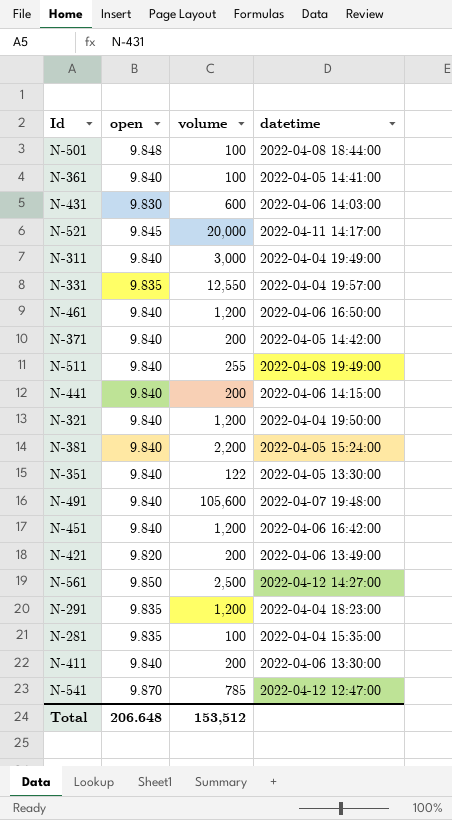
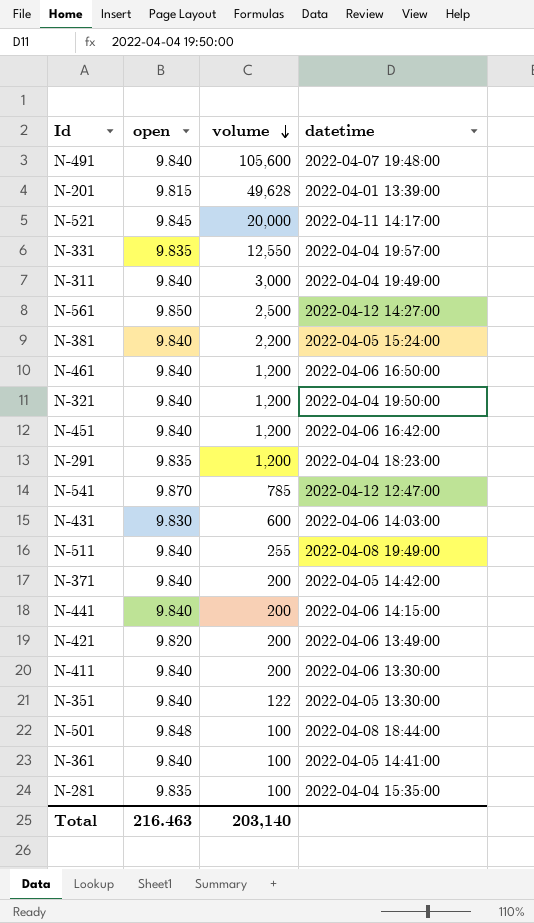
row order: none -> volume descending
row N-201: none -> 9.815 | 49,628 | 2022-04-01 13:39:00
Total | open: 206.648 -> 216.463
Total | volume: 153,512 -> 203,140

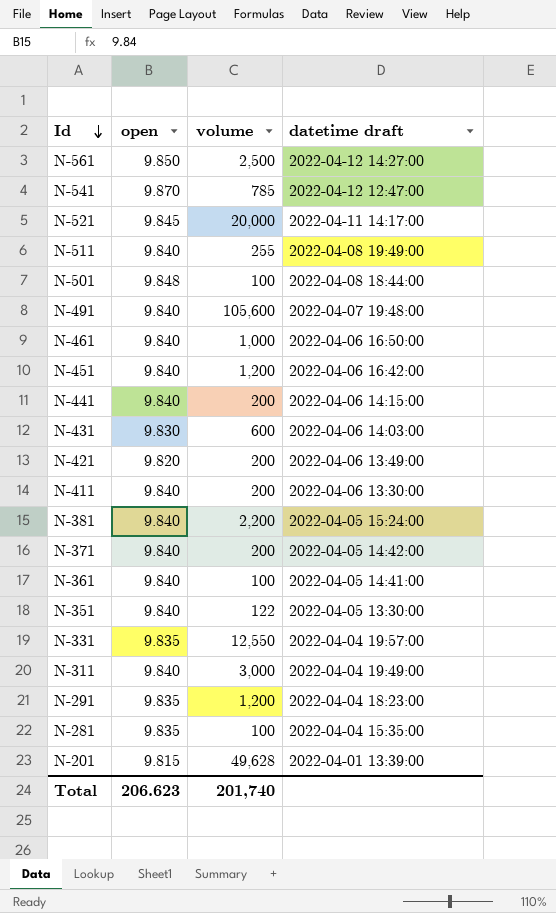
row order: volume descending -> Id descending
column name: datetime -> datetime draft
row N-321: 9.840 | 1,200 | 2022-04-04 19:50:00 -> none
N-461 | volume: 1,200 -> 1,000
Total | open: 216.463 -> 206.623
Total | volume: 203,140 -> 201,740

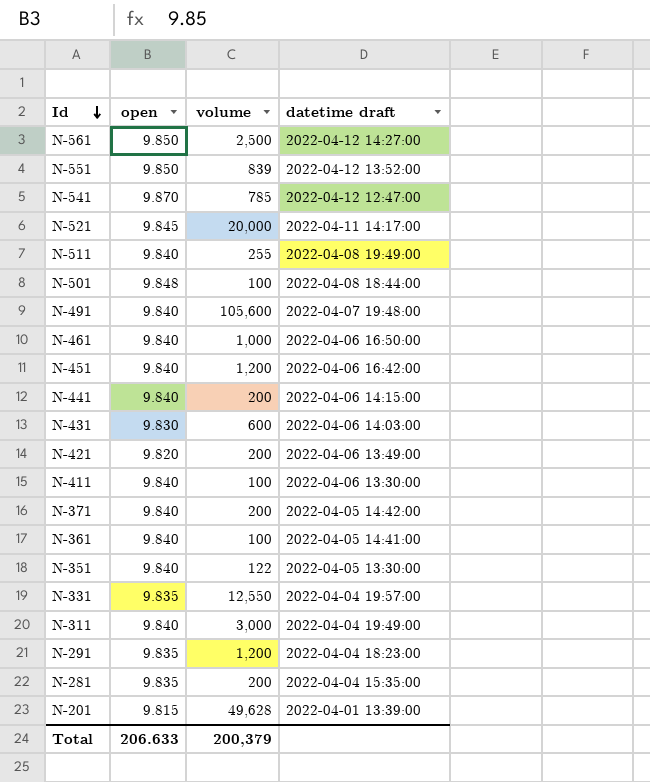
row N-381: 9.840 | 2,200 | 2022-04-05 15:24:00 -> none
row N-551: none -> 9.850 | 839 | 2022-04-12 13:52:00
N-411 | volume: 200 -> 100
N-281 | volume: 100 -> 200
Total | open: 206.623 -> 206.633
Total | volume: 201,740 -> 200,379

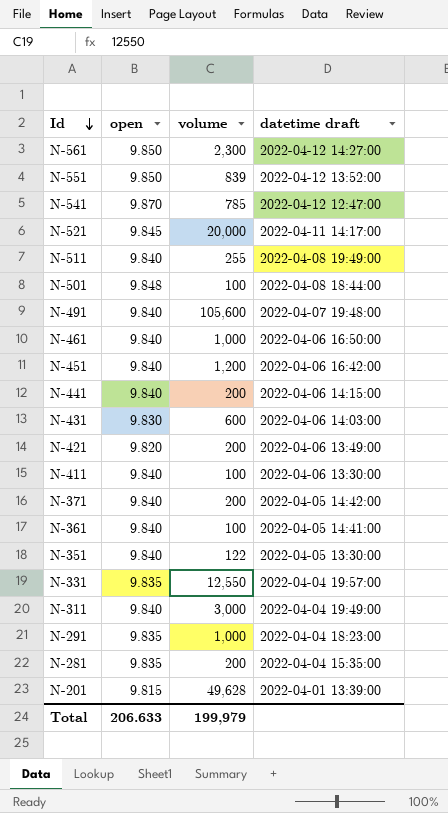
N-561 | volume: 2,500 -> 2,300
N-291 | volume: 1,200 -> 1,000
Total | volume: 200,379 -> 199,979

